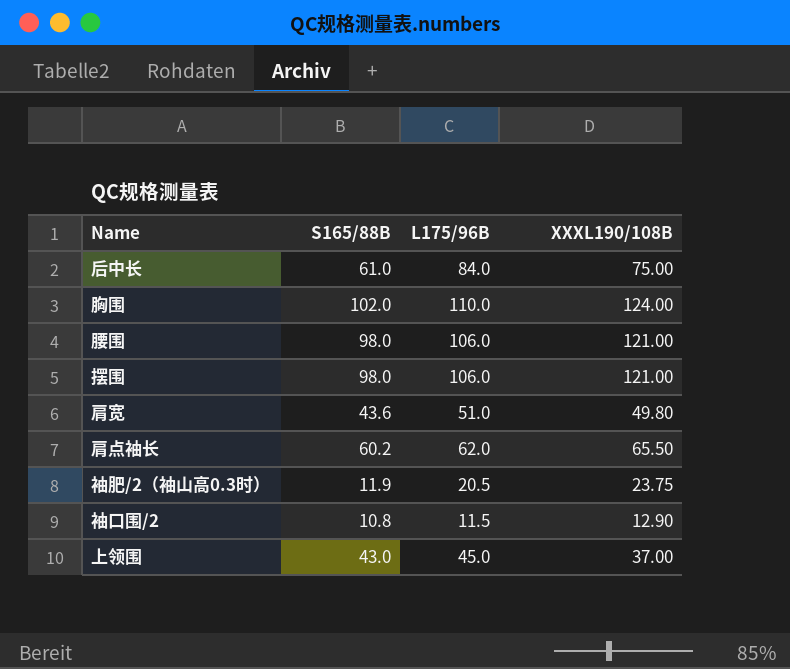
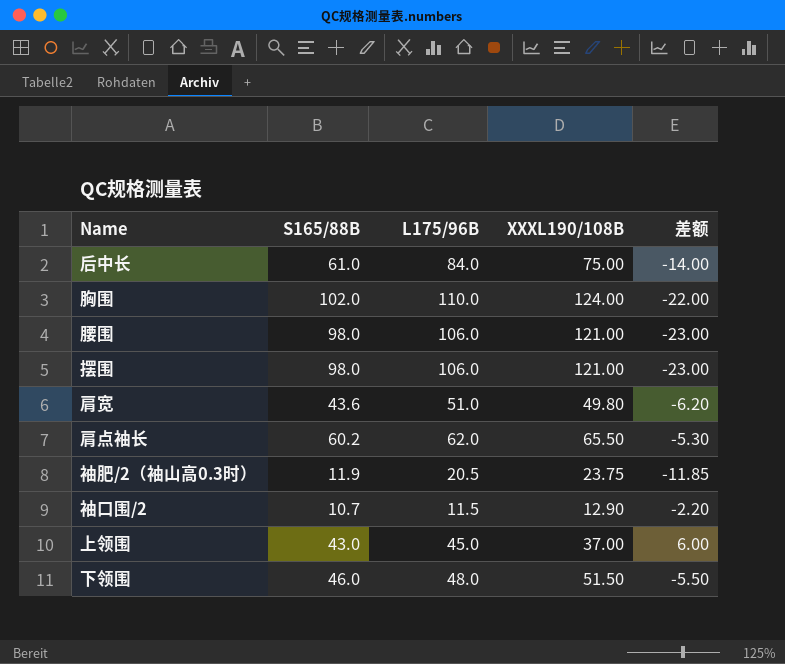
column 差额 | formula: none -> [S165/88B] - [XXXL190/108B]
袖口围/2 | S165/88B: 10.8 -> 10.7
row 下领围: none -> 46.0 | 48.0 | 51.50 | -5.50

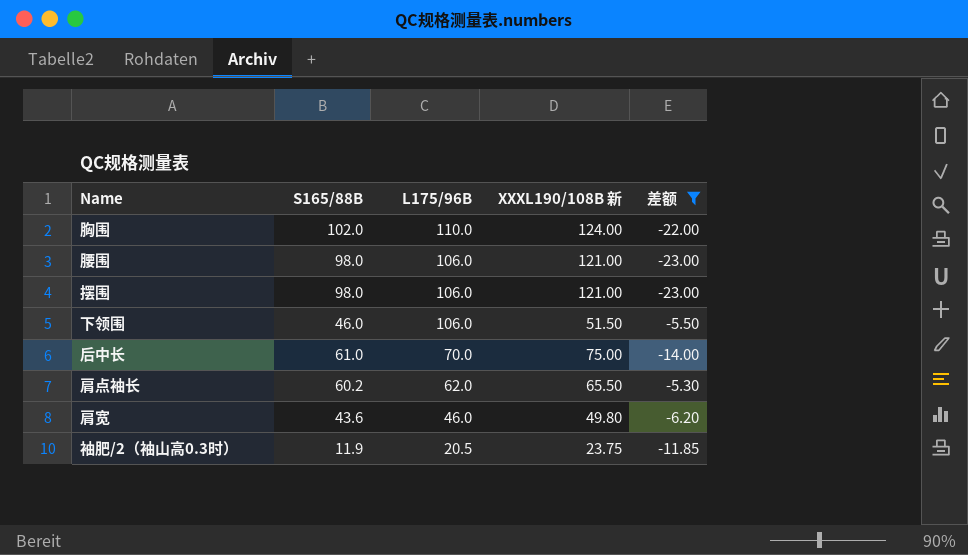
filter: none -> 差额 <= -5.30
row order: none -> L175/96B descending
column name: XXXL190/108B -> XXXL190/108B 新
下领围 | L175/96B: 48.0 -> 106.0
后中长 | L175/96B: 84.0 -> 70.0
肩宽 | L175/96B: 51.0 -> 46.0

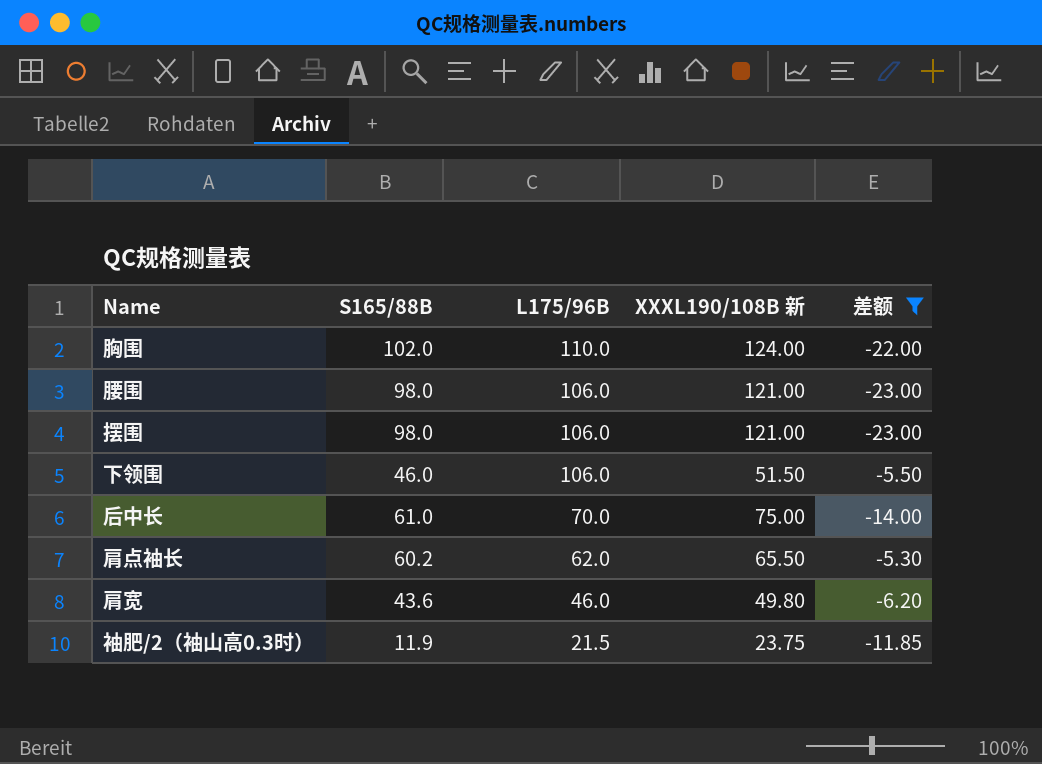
袖肥/2（袖山高0.3时） | L175/96B: 20.5 -> 21.5

